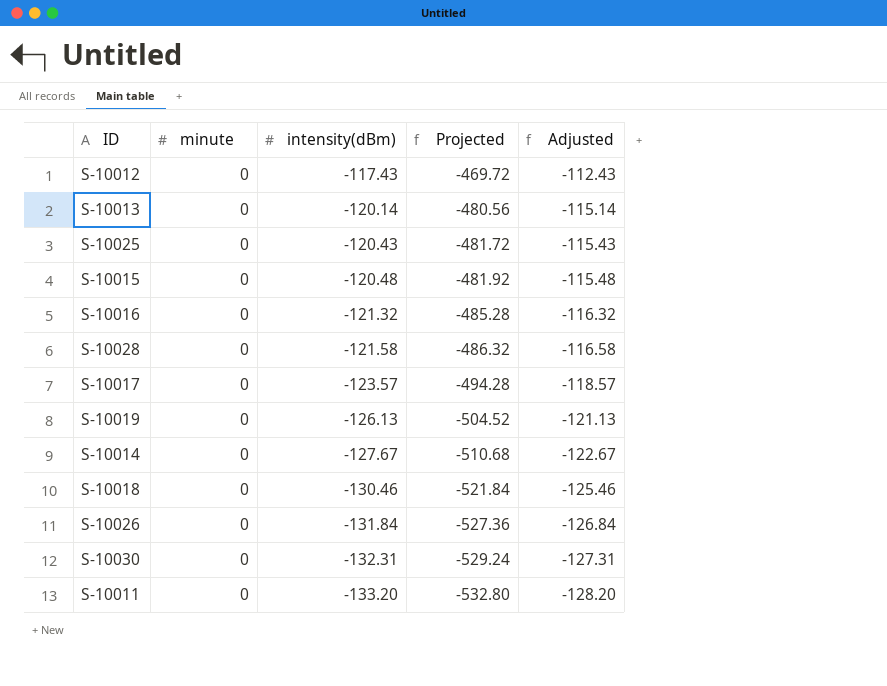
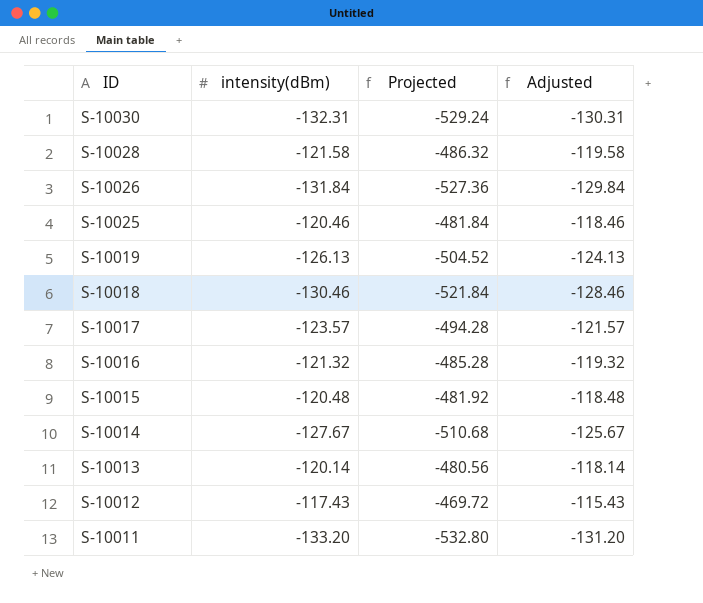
row order: intensity(dBm) descending -> ID descending
column minute | position: 2 -> none
column Adjusted | formula: [intensity(dBm)] + 5 -> [intensity(dBm)] + 2
S-10025 | intensity(dBm): -120.43 -> -120.46
S-10025 | Projected: -481.72 -> -481.84

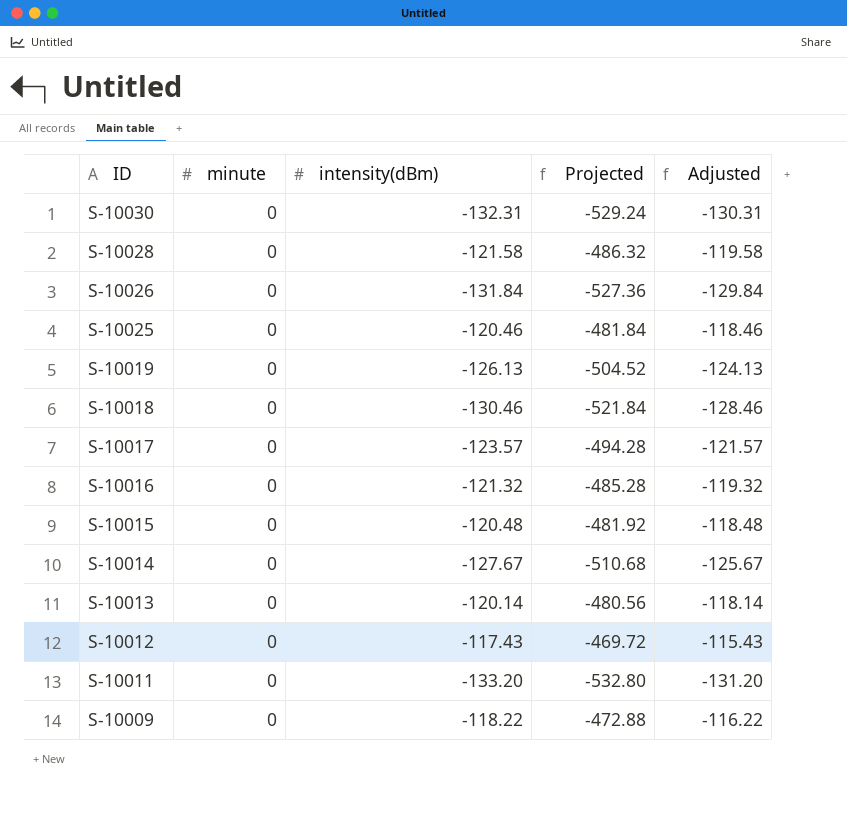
column minute | position: none -> 2
row S-10009: none -> 0 | -118.22 | -472.88 | -116.22

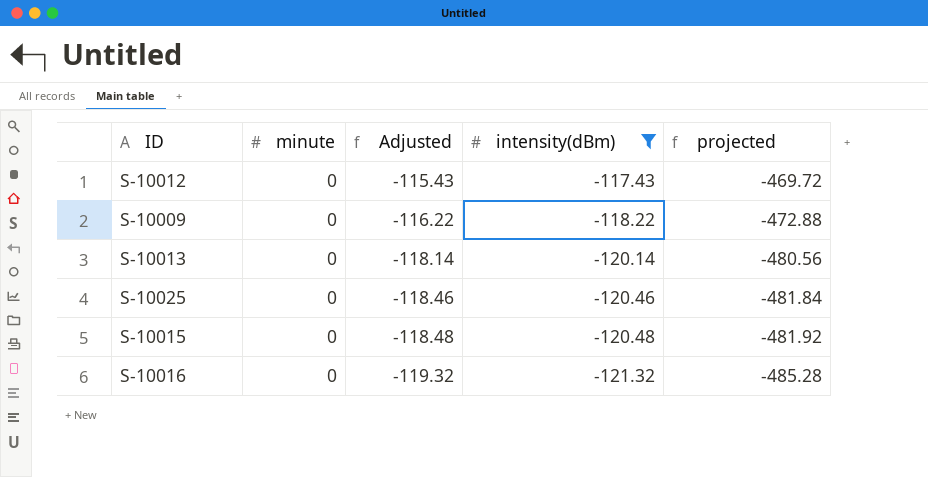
filter: none -> intensity(dBm) >= -121.32
row order: ID descending -> Adjusted descending
column Adjusted | position: 5 -> 3
column name: Projected -> projected

